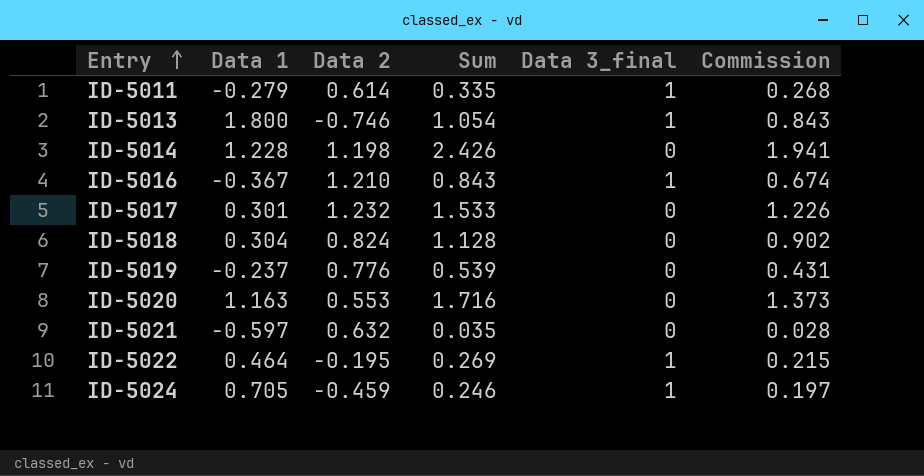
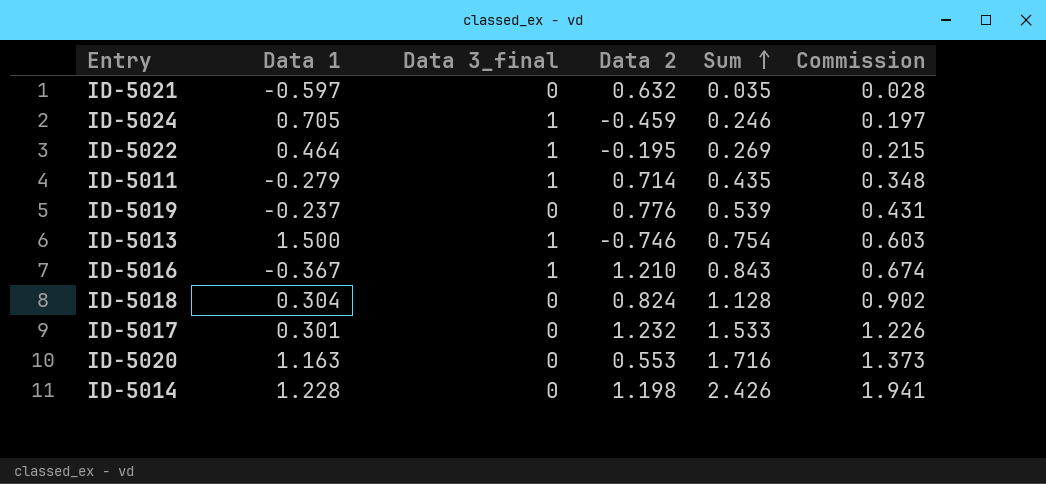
row order: Entry ascending -> Sum ascending
column Data 3_final | position: 5 -> 3
ID-5011 | Data 2: 0.614 -> 0.714
ID-5011 | Sum: 0.335 -> 0.435
ID-5011 | Commission: 0.268 -> 0.348
ID-5013 | Data 1: 1.800 -> 1.500
ID-5013 | Sum: 1.054 -> 0.754
ID-5013 | Commission: 0.843 -> 0.603

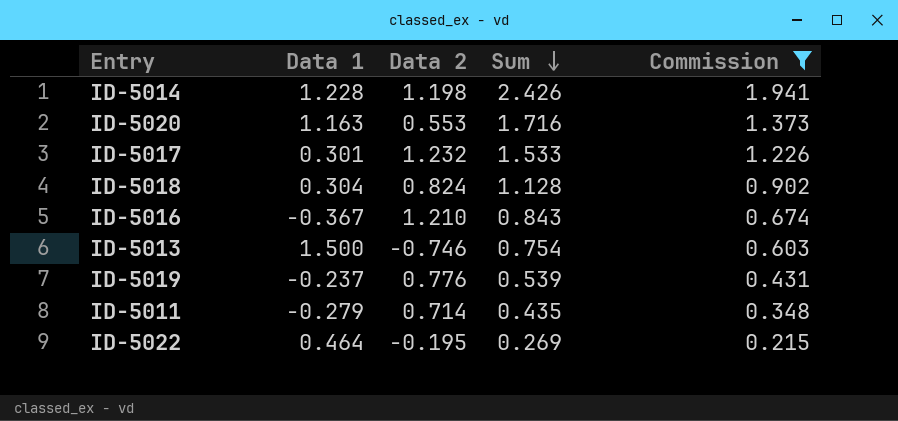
filter: none -> Commission >= 0.215
row order: Sum ascending -> Sum descending
column Data 3_final | position: 3 -> none

